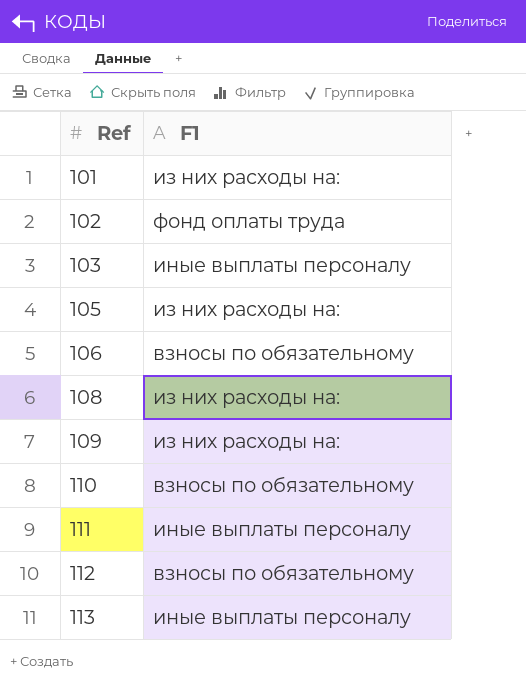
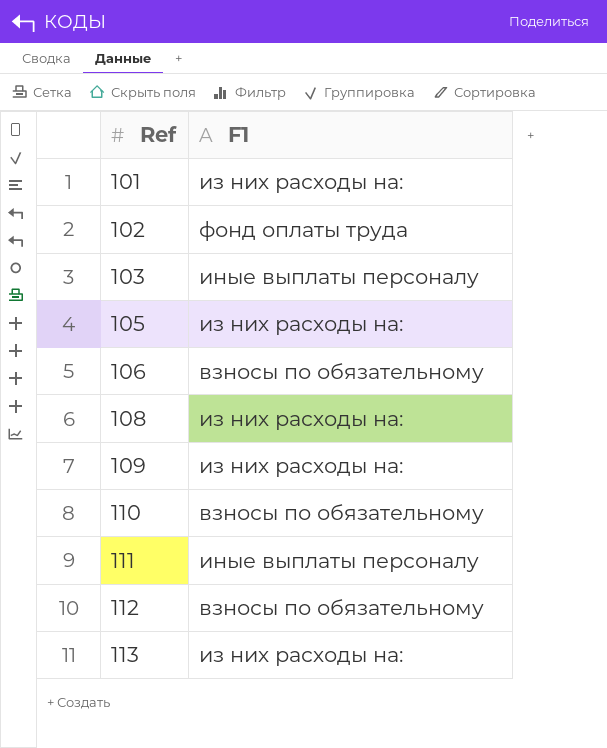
113 | F1: иные выплаты персоналу -> из них расходы на:

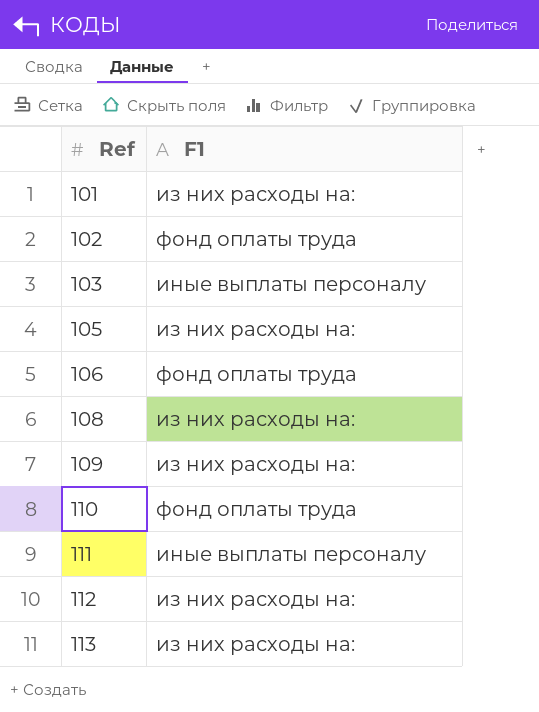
106 | F1: взносы по обязательному -> фонд оплаты труда
110 | F1: взносы по обязательному -> фонд оплаты труда
112 | F1: взносы по обязательному -> из них расходы на:

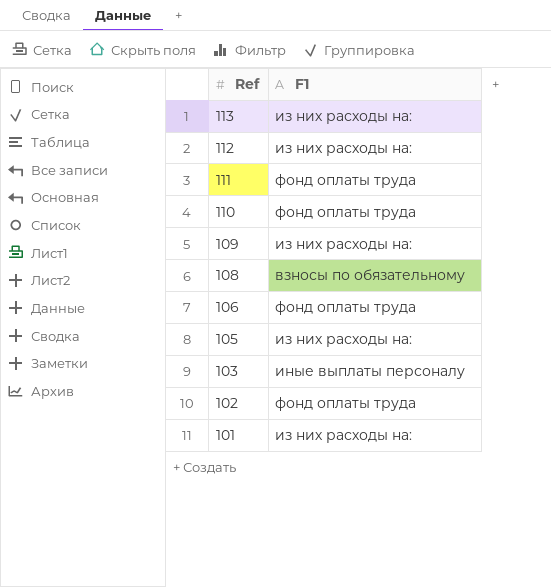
row order: Ref ascending -> Ref descending
111 | F1: иные выплаты персоналу -> фонд оплаты труда
108 | F1: из них расходы на: -> взносы по обязательному

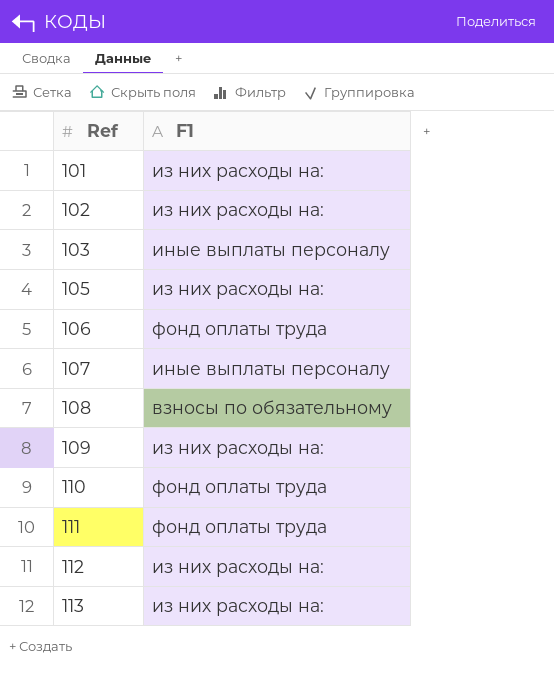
row order: Ref descending -> Ref ascending
102 | F1: фонд оплаты труда -> из них расходы на:
row 107: none -> иные выплаты персоналу

